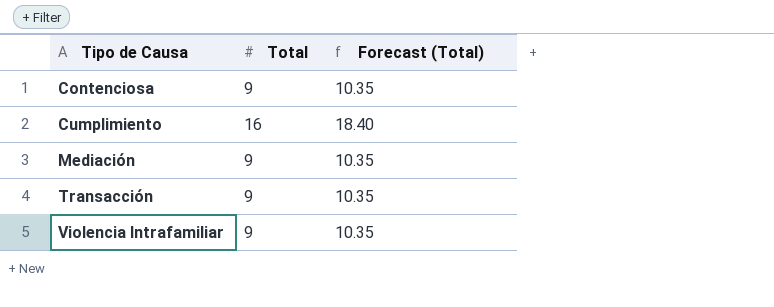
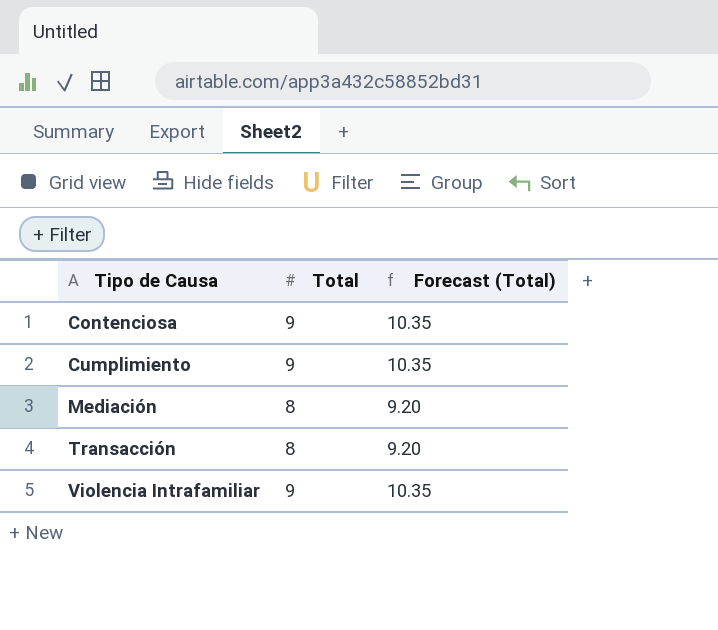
Cumplimiento | Total: 16 -> 9
Cumplimiento | Forecast (Total): 18.40 -> 10.35
Mediación | Total: 9 -> 8
Mediación | Forecast (Total): 10.35 -> 9.20
Transacción | Total: 9 -> 8
Transacción | Forecast (Total): 10.35 -> 9.20

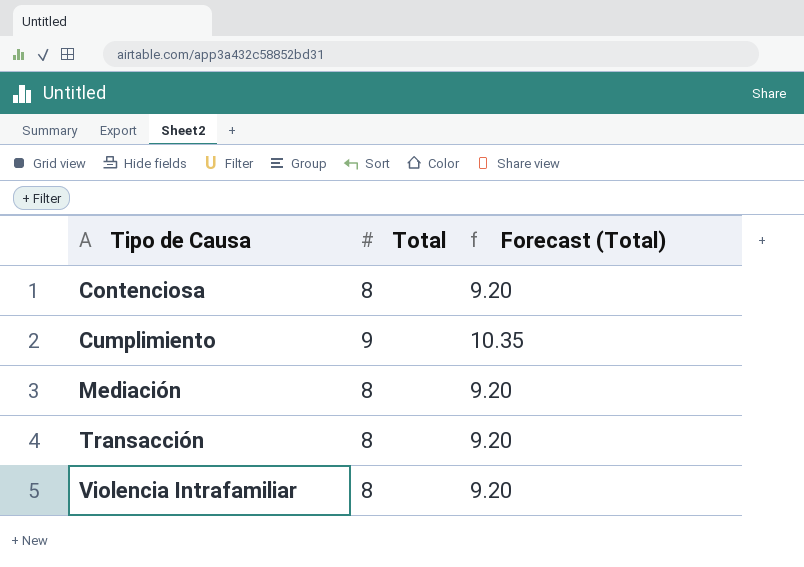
Contenciosa | Total: 9 -> 8
Contenciosa | Forecast (Total): 10.35 -> 9.20
Violencia Intrafamiliar | Total: 9 -> 8
Violencia Intrafamiliar | Forecast (Total): 10.35 -> 9.20

